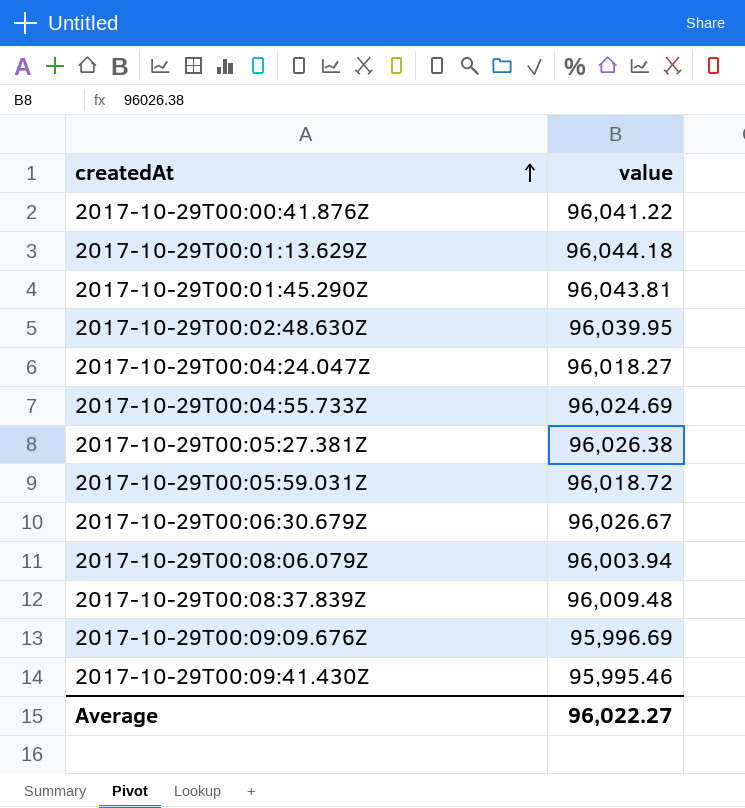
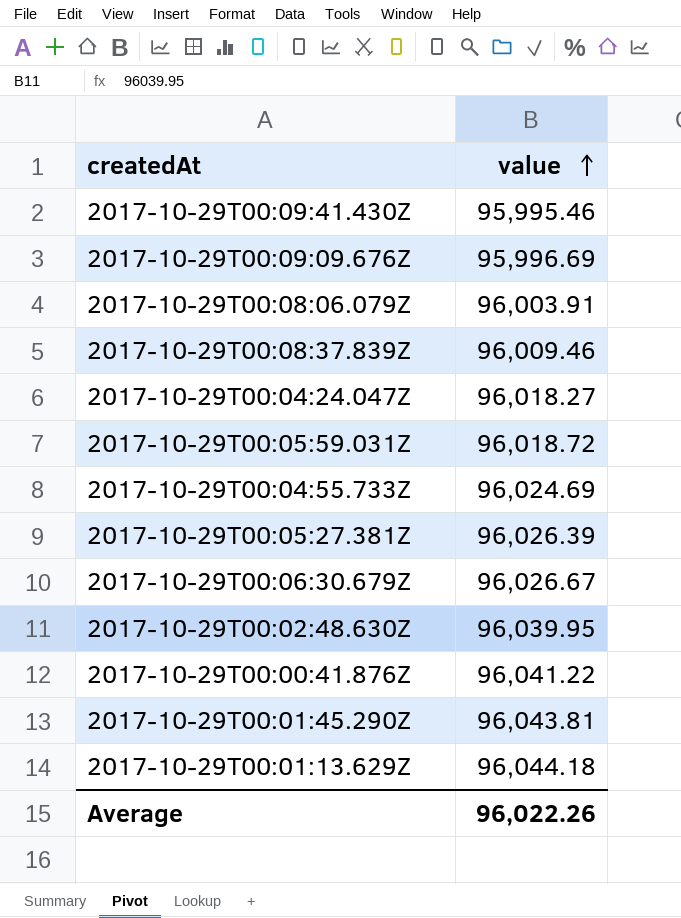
row order: createdAt ascending -> value ascending
2017-10-29T00:08:06.079Z | value: 96,003.94 -> 96,003.91
2017-10-29T00:08:37.839Z | value: 96,009.48 -> 96,009.46
2017-10-29T00:05:27.381Z | value: 96,026.38 -> 96,026.39
Average | value: 96,022.27 -> 96,022.26

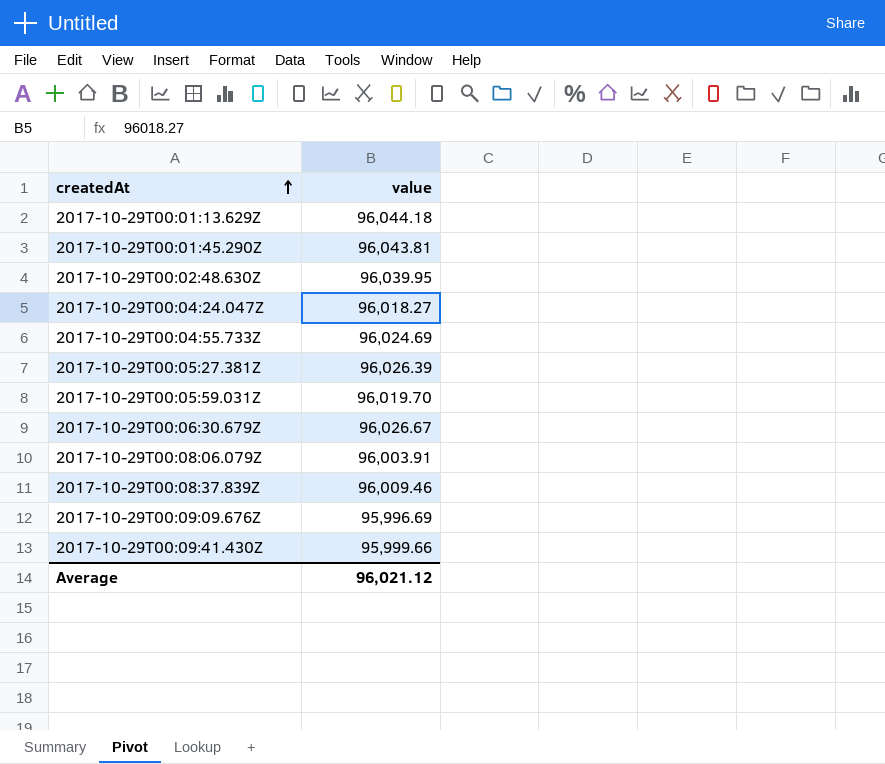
row order: value ascending -> createdAt ascending
row 2017-10-29T00:00:41.876Z: 96,041.22 -> none
2017-10-29T00:05:59.031Z | value: 96,018.72 -> 96,019.70
2017-10-29T00:09:41.430Z | value: 95,995.46 -> 95,999.66
Average | value: 96,022.26 -> 96,021.12

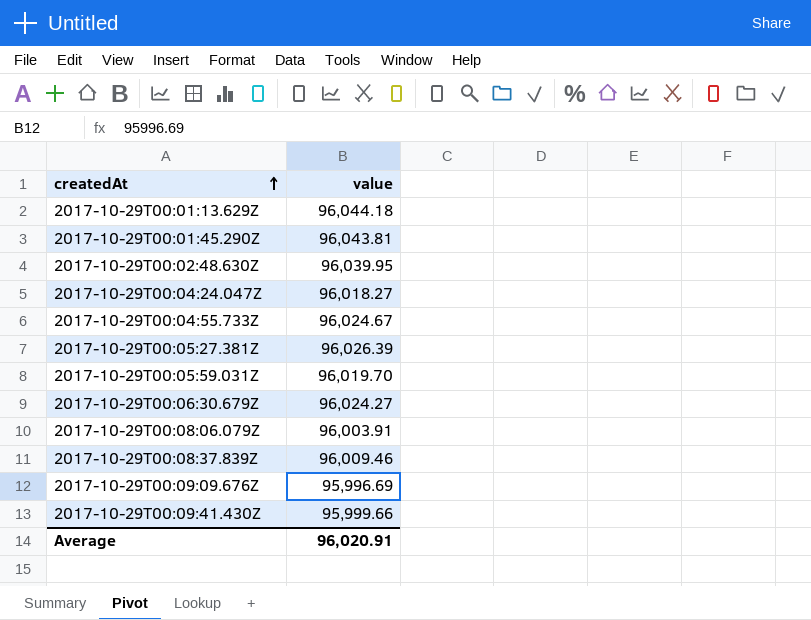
2017-10-29T00:04:55.733Z | value: 96,024.69 -> 96,024.67
2017-10-29T00:06:30.679Z | value: 96,026.67 -> 96,024.27
Average | value: 96,021.12 -> 96,020.91

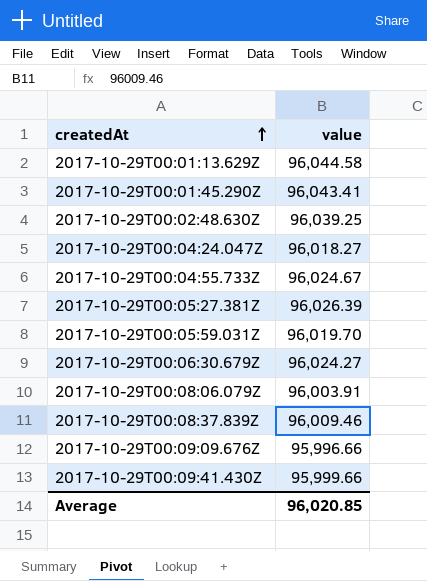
2017-10-29T00:01:13.629Z | value: 96,044.18 -> 96,044.58
2017-10-29T00:01:45.290Z | value: 96,043.81 -> 96,043.41
2017-10-29T00:02:48.630Z | value: 96,039.95 -> 96,039.25
2017-10-29T00:09:09.676Z | value: 95,996.69 -> 95,996.66
Average | value: 96,020.91 -> 96,020.85

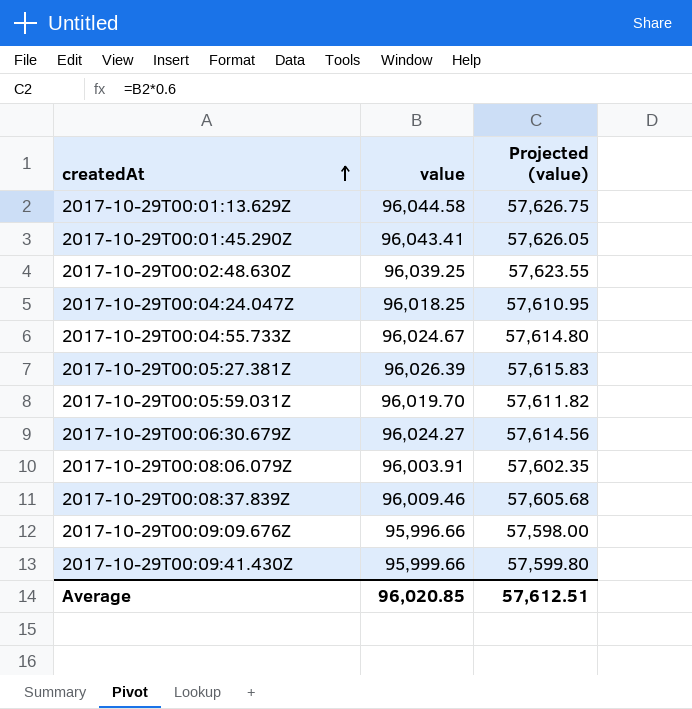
column Projected (value) | formula: none -> [value] * 0.6
2017-10-29T00:04:24.047Z | value: 96,018.27 -> 96,018.25

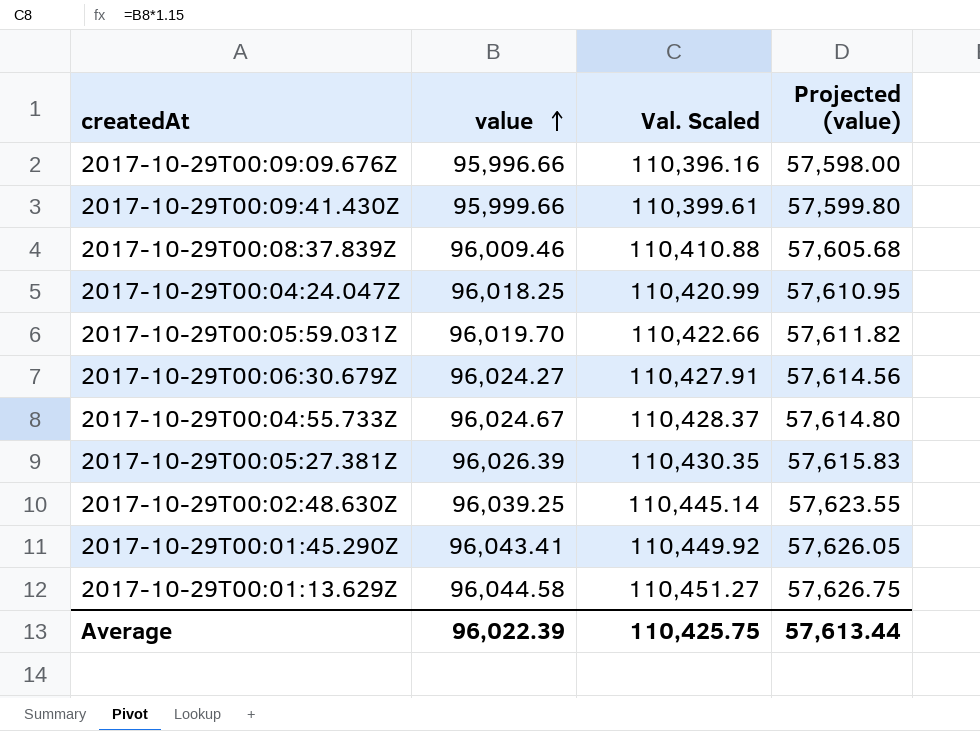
row order: createdAt ascending -> value ascending
column Val. Scaled | formula: none -> [value] * 1.15
row 2017-10-29T00:08:06.079Z: 96,003.91 | 57,602.35 -> none
Average | value: 96,020.85 -> 96,022.39
Average | Projected (value): 57,612.51 -> 57,613.44

